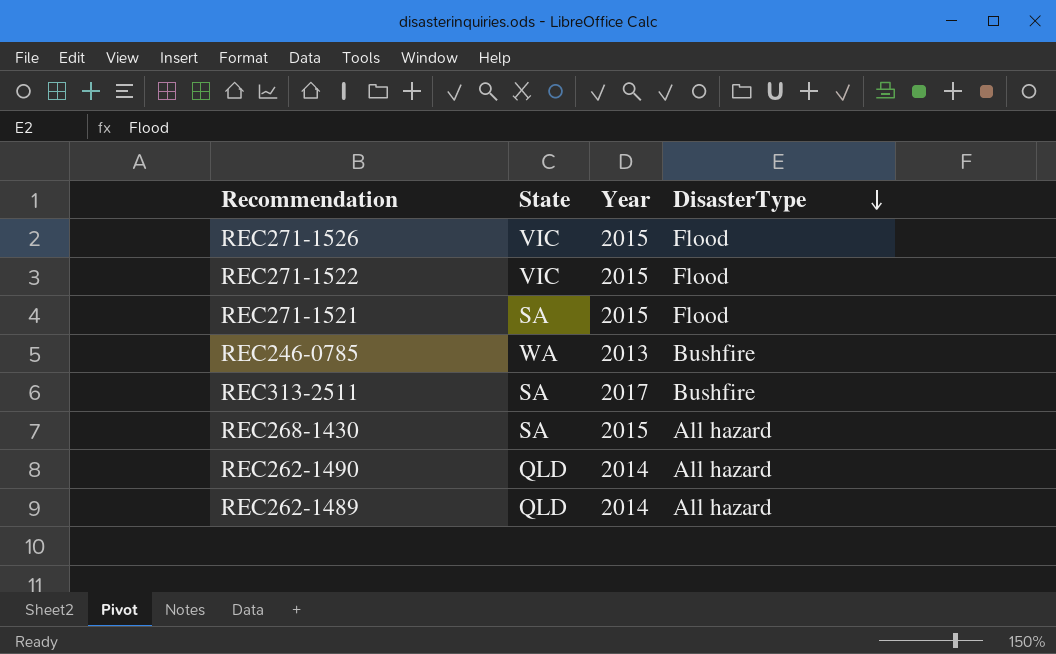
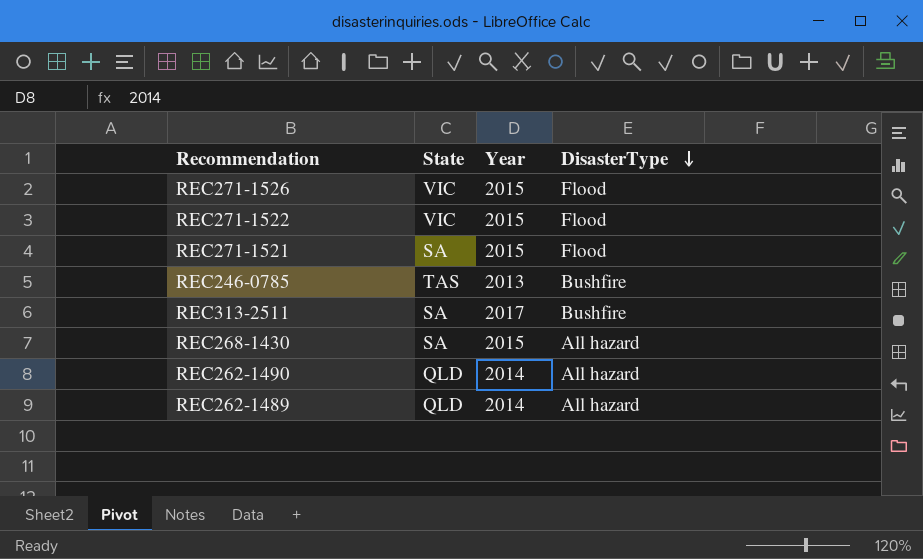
REC246-0785 | State: WA -> TAS

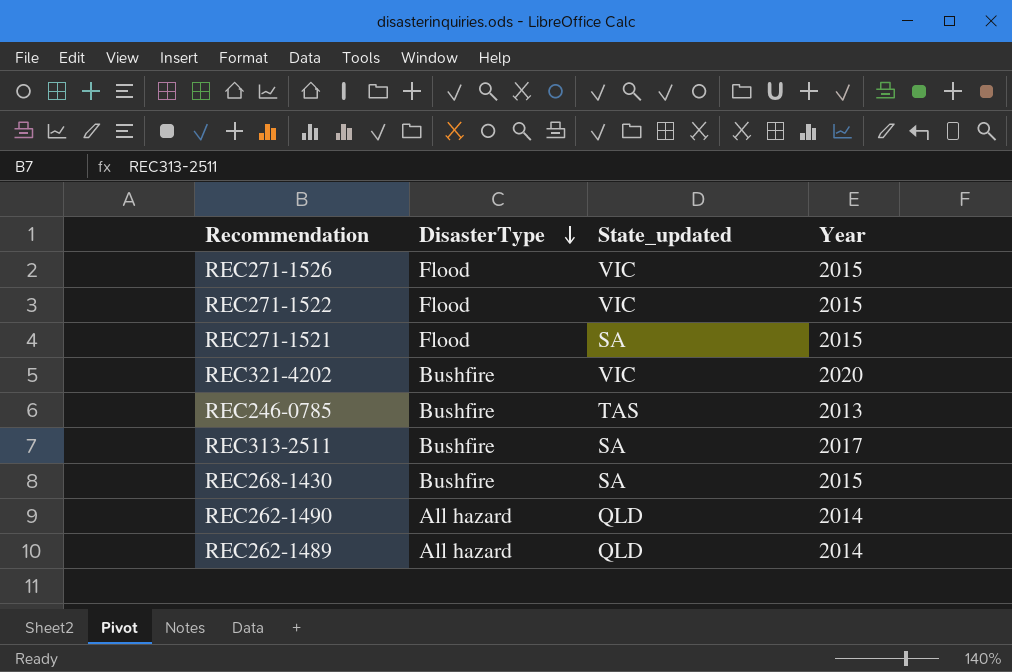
column DisasterType | position: 4 -> 2
column name: State -> State_updated
row REC321-4202: none -> Bushfire | VIC | 2020
REC268-1430 | DisasterType: All hazard -> Bushfire

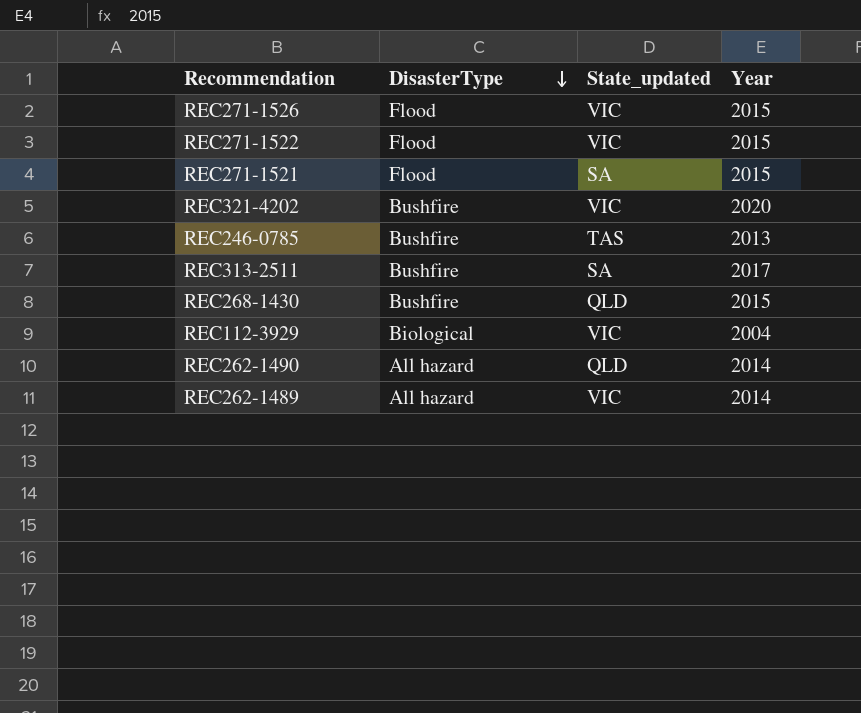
REC268-1430 | State_updated: SA -> QLD
row REC112-3929: none -> Biological | VIC | 2004
REC262-1489 | State_updated: QLD -> VIC

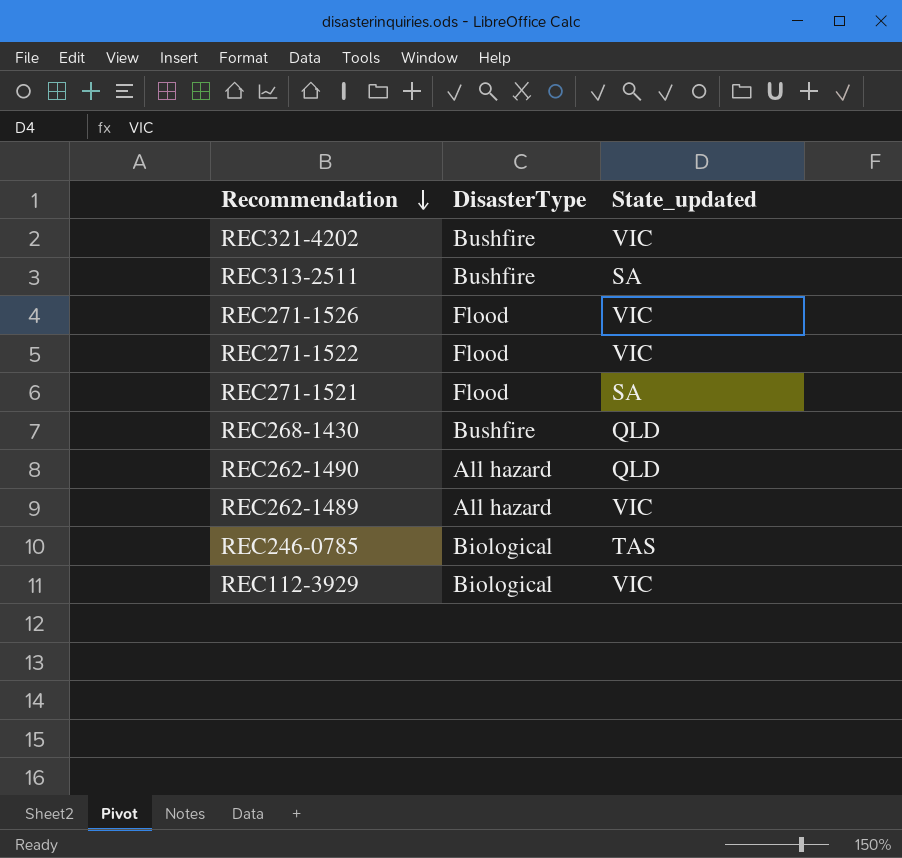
row order: DisasterType descending -> Recommendation descending
column Year | position: 4 -> none
REC246-0785 | DisasterType: Bushfire -> Biological

